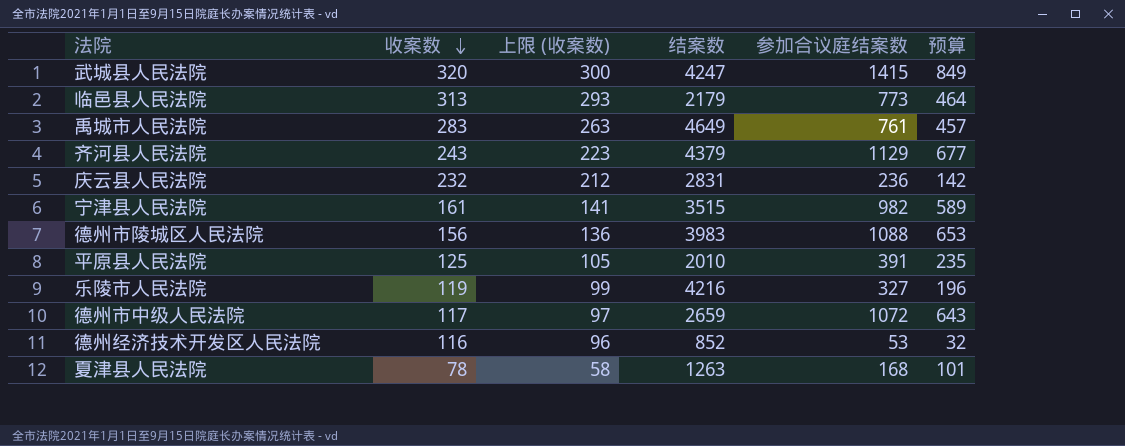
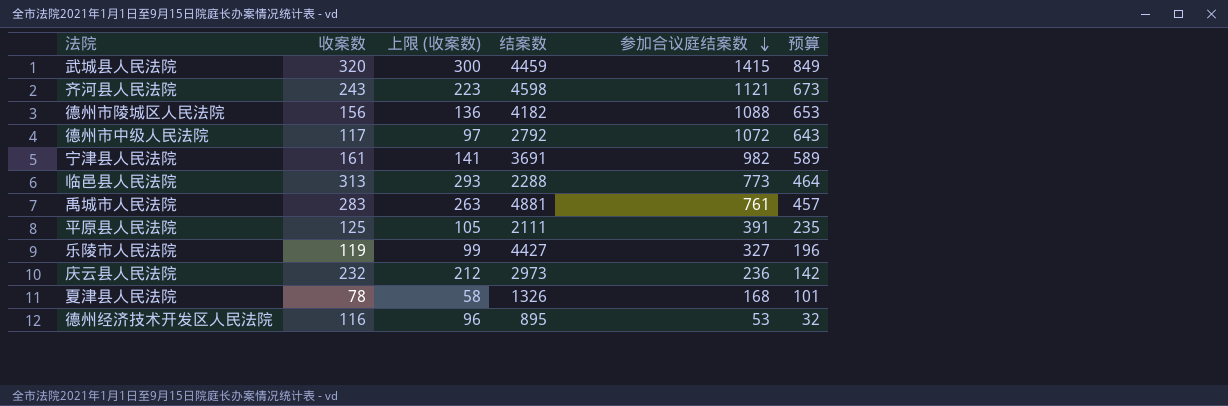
row order: 收案数 descending -> 参加合议庭结案数 descending
武城县人民法院 | 结案数: 4247 -> 4459
齐河县人民法院 | 结案数: 4379 -> 4598
齐河县人民法院 | 参加合议庭结案数: 1129 -> 1121
齐河县人民法院 | 预算: 677 -> 673
德州市陵城区人民法院 | 结案数: 3983 -> 4182
德州市中级人民法院 | 结案数: 2659 -> 2792
宁津县人民法院 | 结案数: 3515 -> 3691
临邑县人民法院 | 结案数: 2179 -> 2288
禹城市人民法院 | 结案数: 4649 -> 4881
平原县人民法院 | 结案数: 2010 -> 2111
乐陵市人民法院 | 结案数: 4216 -> 4427
庆云县人民法院 | 结案数: 2831 -> 2973
夏津县人民法院 | 结案数: 1263 -> 1326
德州经济技术开发区人民法院 | 结案数: 852 -> 895

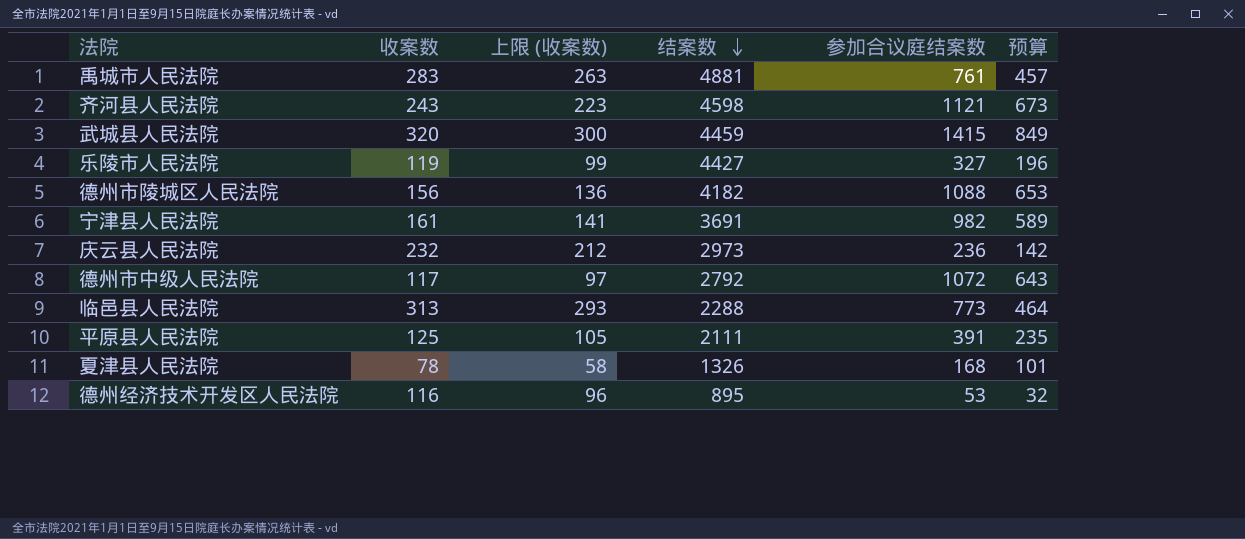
row order: 参加合议庭结案数 descending -> 结案数 descending

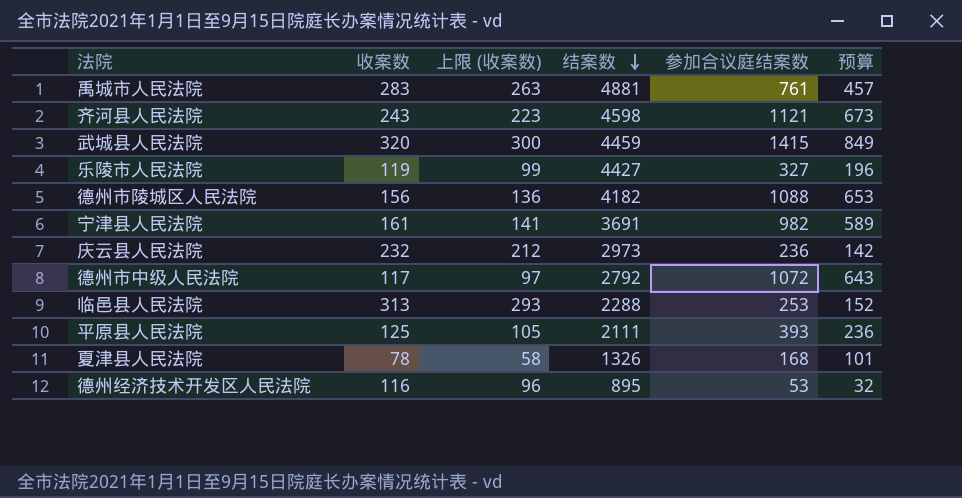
临邑县人民法院 | 参加合议庭结案数: 773 -> 253
临邑县人民法院 | 预算: 464 -> 152
平原县人民法院 | 参加合议庭结案数: 391 -> 393
平原县人民法院 | 预算: 235 -> 236

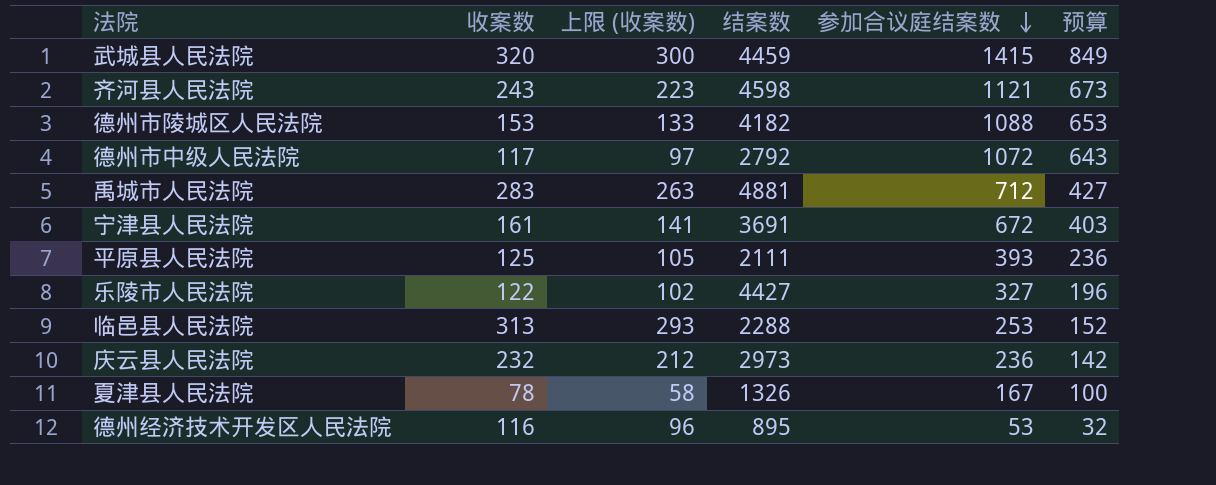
row order: 结案数 descending -> 参加合议庭结案数 descending
德州市陵城区人民法院 | 收案数: 156 -> 153
德州市陵城区人民法院 | 上限 (收案数): 136 -> 133
禹城市人民法院 | 参加合议庭结案数: 761 -> 712
禹城市人民法院 | 预算: 457 -> 427
宁津县人民法院 | 参加合议庭结案数: 982 -> 672
宁津县人民法院 | 预算: 589 -> 403
乐陵市人民法院 | 收案数: 119 -> 122
乐陵市人民法院 | 上限 (收案数): 99 -> 102
夏津县人民法院 | 参加合议庭结案数: 168 -> 167
夏津县人民法院 | 预算: 101 -> 100

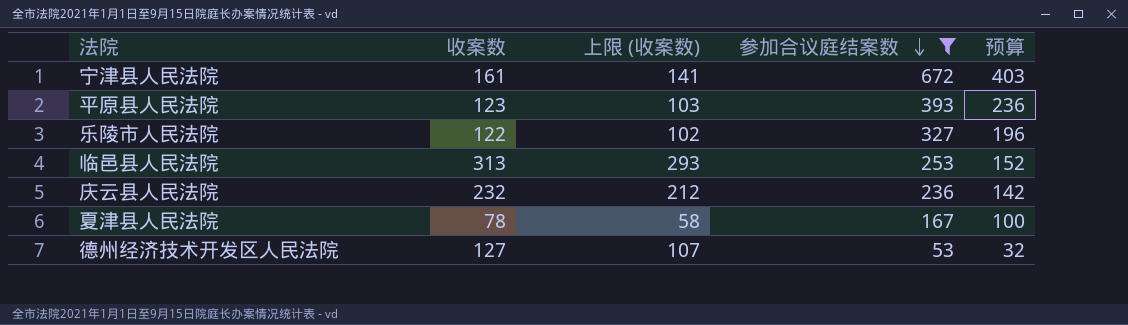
filter: none -> 参加合议庭结案数 <= 672
column 结案数 | position: 4 -> none
平原县人民法院 | 收案数: 125 -> 123
平原县人民法院 | 上限 (收案数): 105 -> 103
德州经济技术开发区人民法院 | 收案数: 116 -> 127
德州经济技术开发区人民法院 | 上限 (收案数): 96 -> 107

